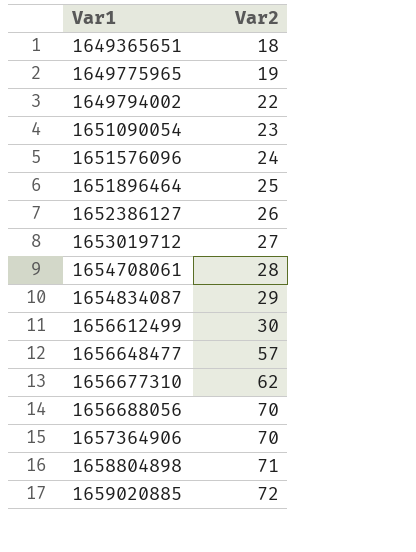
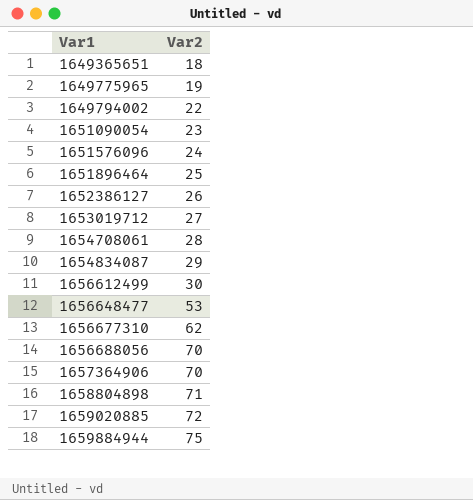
1656648477 | Var2: 57 -> 53
row 1659884944: none -> 75

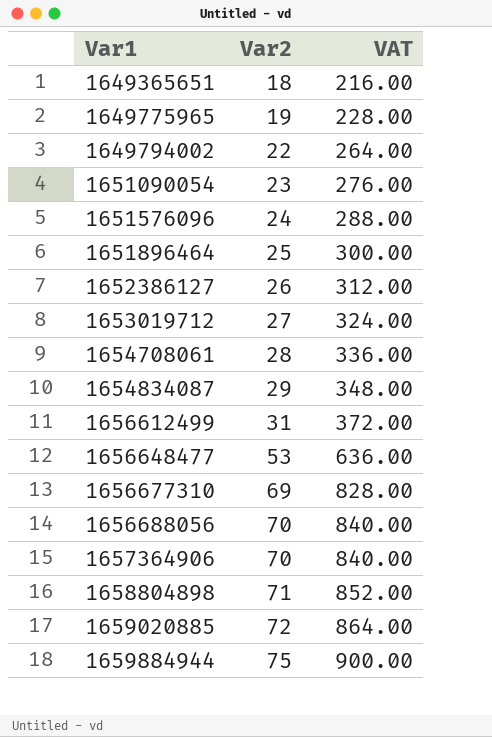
column VAT | formula: none -> [Var2] * 12
1656612499 | Var2: 30 -> 31
1656677310 | Var2: 62 -> 69

